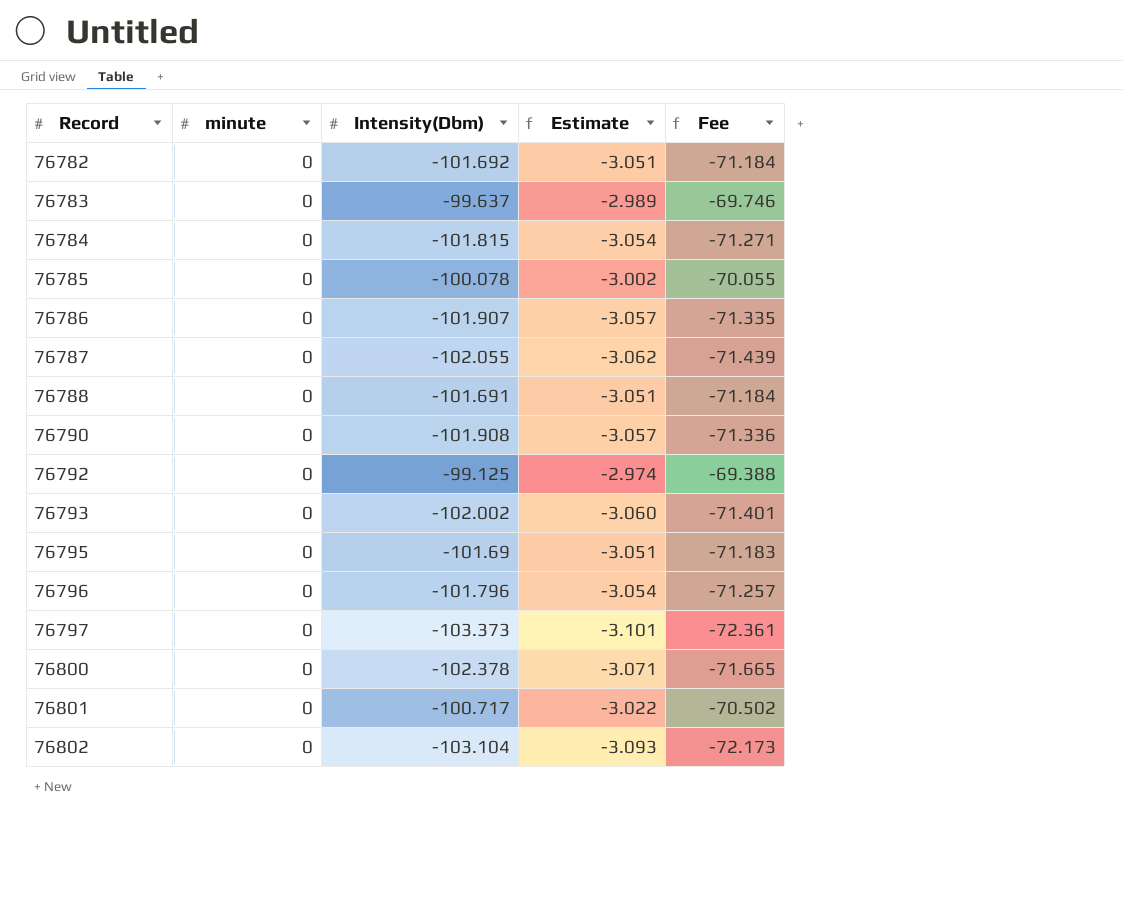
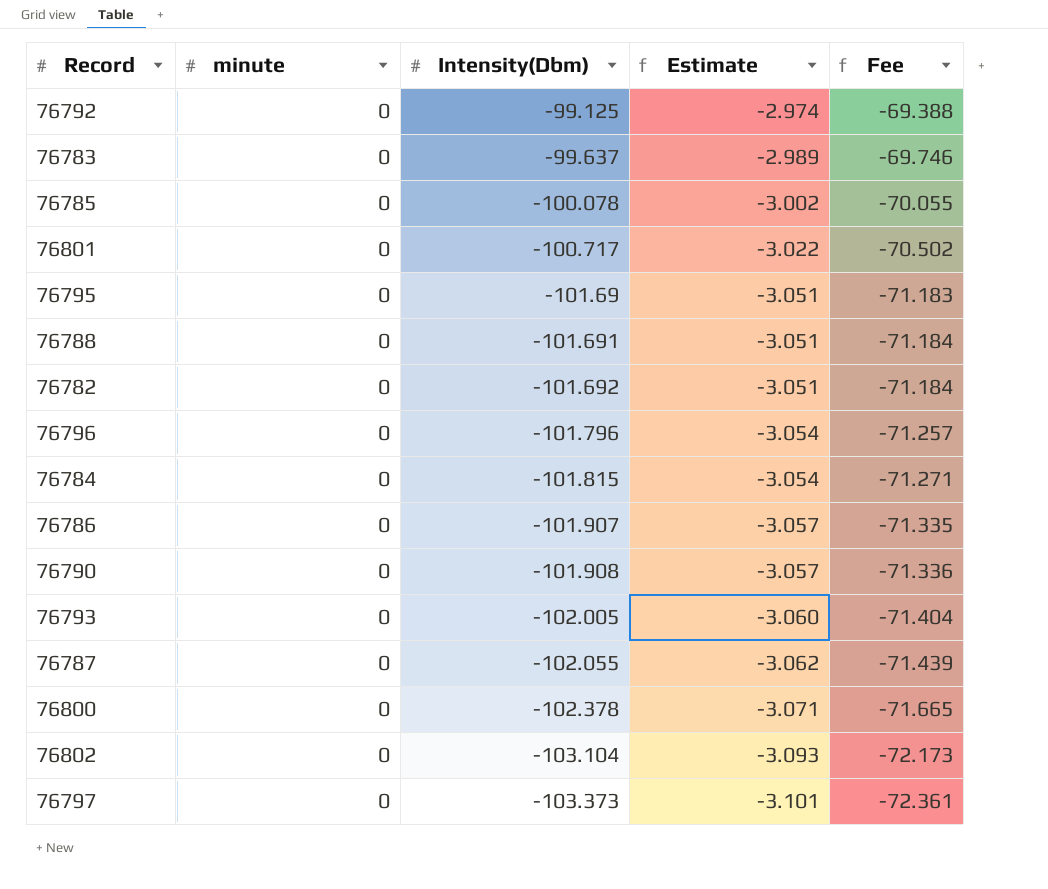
row order: Record ascending -> Intensity(Dbm) descending
76793 | Intensity(Dbm): -102.002 -> -102.005
76793 | Fee: -71.401 -> -71.404

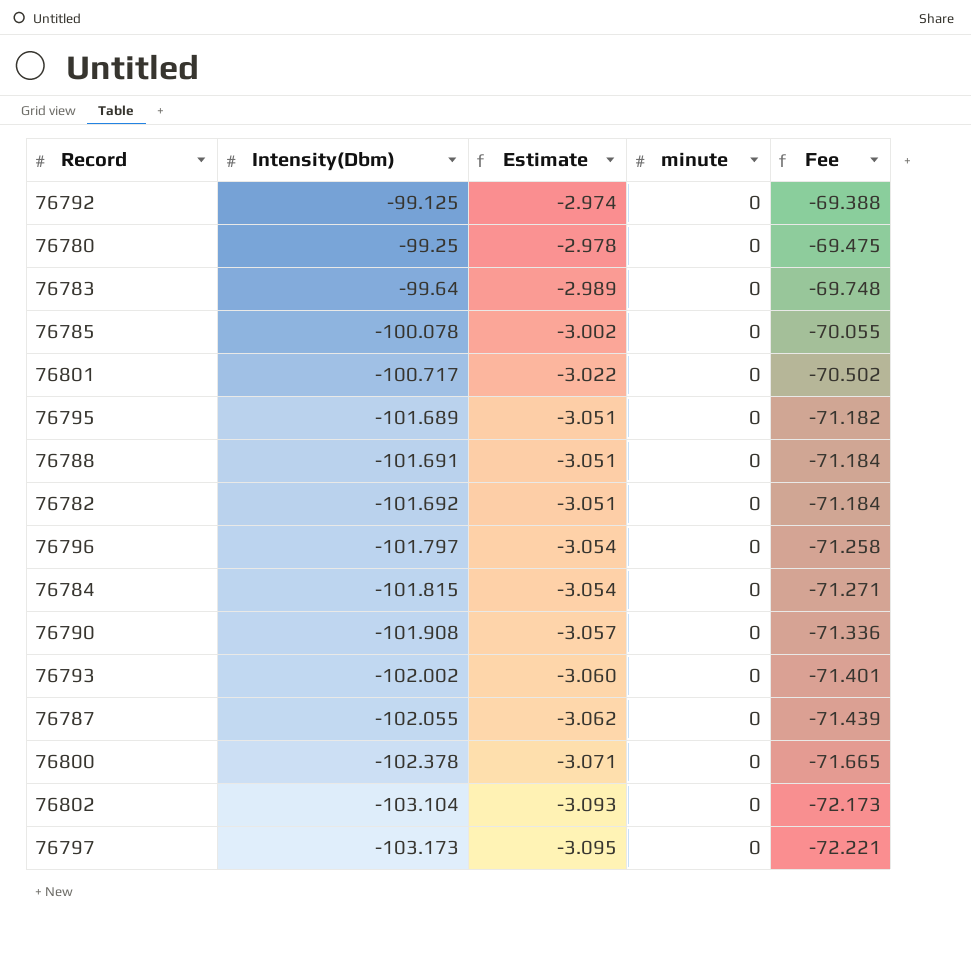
column minute | position: 2 -> 4
row 76786: 0 | -101.907 | -3.057 | -71.335 -> none
row 76780: none -> -99.25 | -2.978 | 0 | -69.475
76783 | Intensity(Dbm): -99.637 -> -99.64
76783 | Fee: -69.746 -> -69.748
76795 | Intensity(Dbm): -101.69 -> -101.689
76795 | Fee: -71.183 -> -71.182
76796 | Intensity(Dbm): -101.796 -> -101.797
76796 | Fee: -71.257 -> -71.258
76793 | Intensity(Dbm): -102.005 -> -102.002
76793 | Fee: -71.404 -> -71.401
76797 | Intensity(Dbm): -103.373 -> -103.173
76797 | Estimate: -3.101 -> -3.095
76797 | Fee: -72.361 -> -72.221

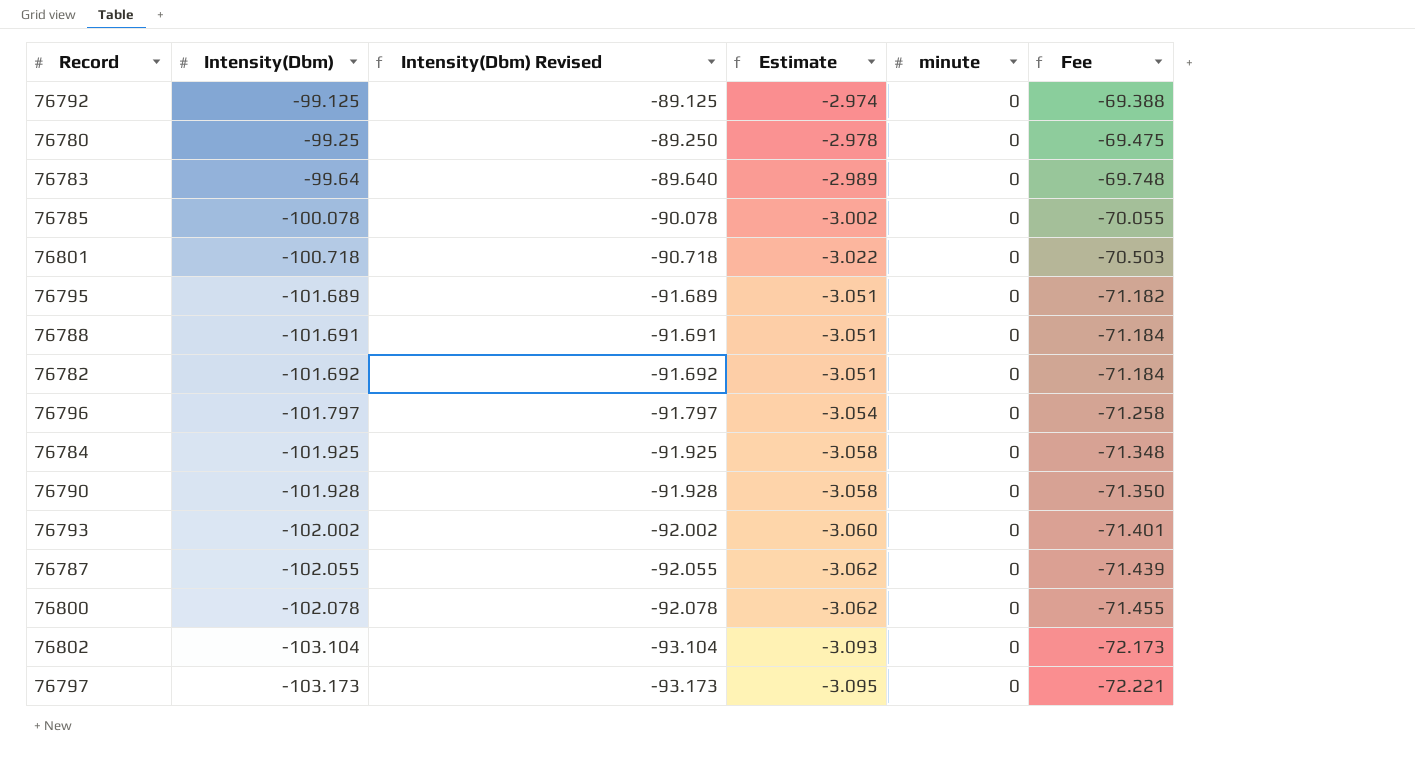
column Intensity(Dbm) Revised | formula: none -> [Intensity(Dbm)] + 10
76801 | Intensity(Dbm): -100.717 -> -100.718
76801 | Fee: -70.502 -> -70.503
76784 | Intensity(Dbm): -101.815 -> -101.925
76784 | Estimate: -3.054 -> -3.058
76784 | Fee: -71.271 -> -71.348
76790 | Intensity(Dbm): -101.908 -> -101.928
76790 | Estimate: -3.057 -> -3.058
76790 | Fee: -71.336 -> -71.350
76800 | Intensity(Dbm): -102.378 -> -102.078
76800 | Estimate: -3.071 -> -3.062
76800 | Fee: -71.665 -> -71.455

